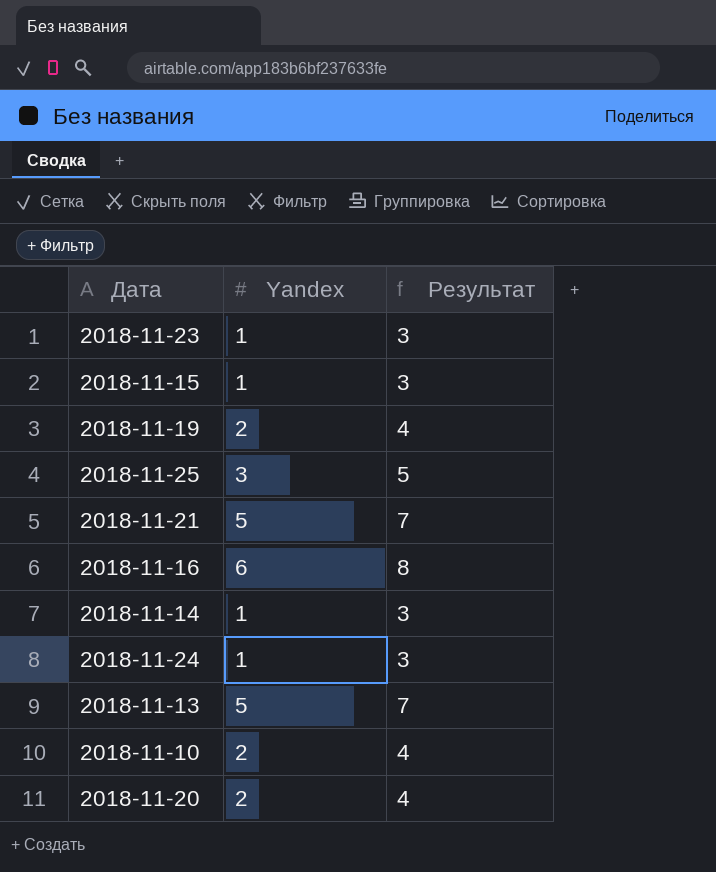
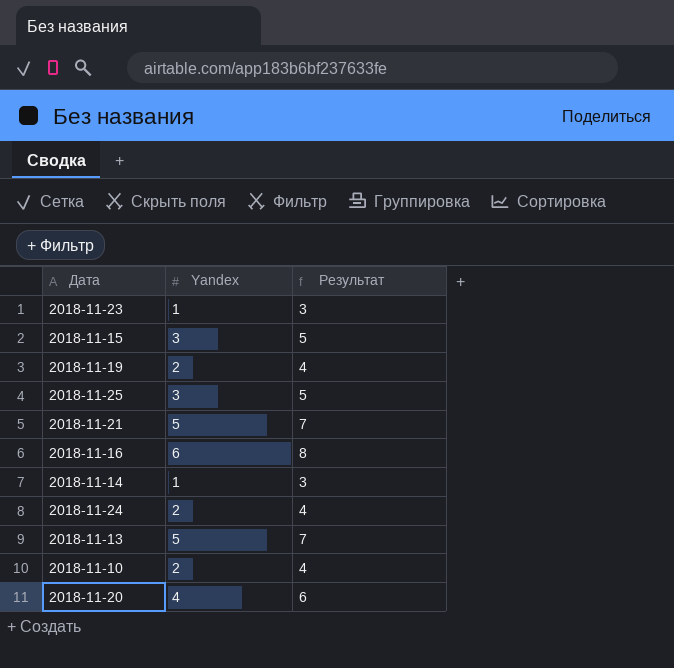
2018-11-15 | Yandex: 1 -> 3
2018-11-15 | Результат: 3 -> 5
2018-11-24 | Yandex: 1 -> 2
2018-11-24 | Результат: 3 -> 4
2018-11-20 | Yandex: 2 -> 4
2018-11-20 | Результат: 4 -> 6

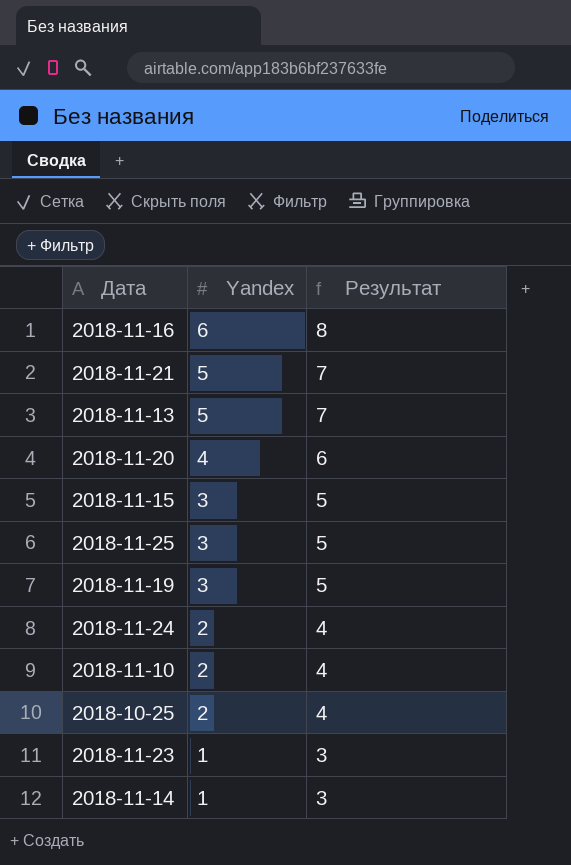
row order: none -> Yandex descending
2018-11-19 | Yandex: 2 -> 3
2018-11-19 | Результат: 4 -> 5
row 2018-10-25: none -> 2 | 4

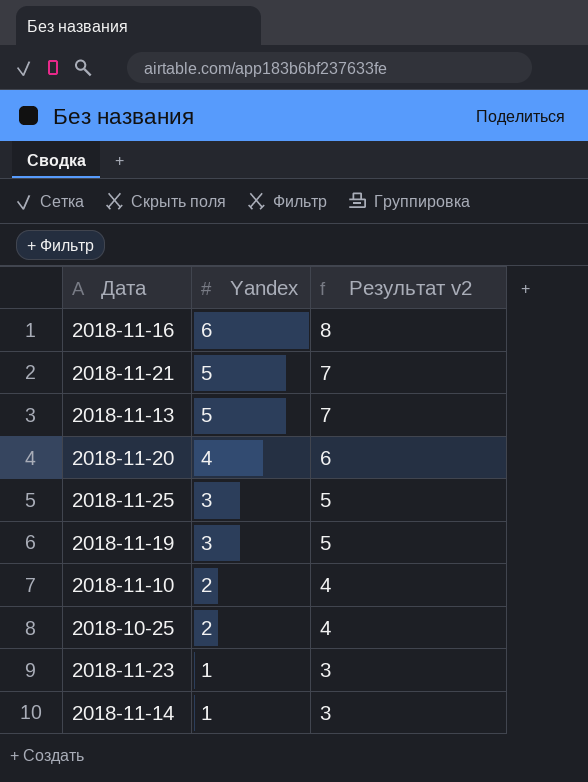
column name: Результат -> Результат v2
row 2018-11-15: 3 | 5 -> none
row 2018-11-24: 2 | 4 -> none

